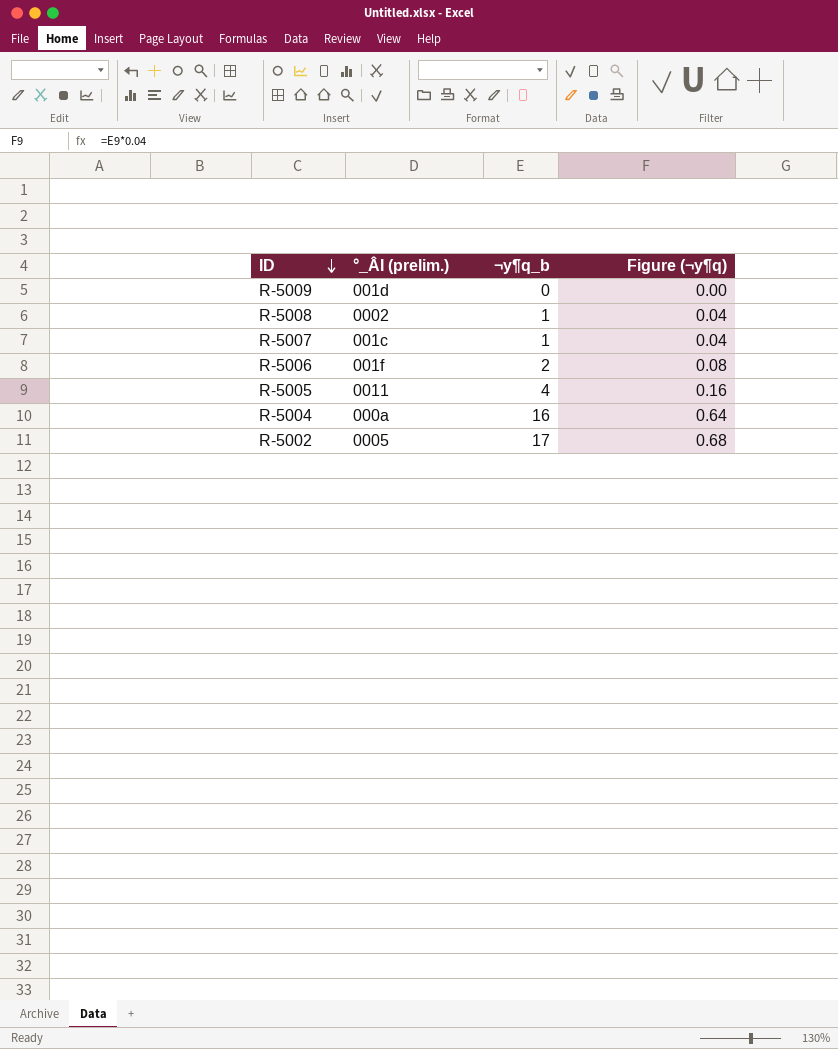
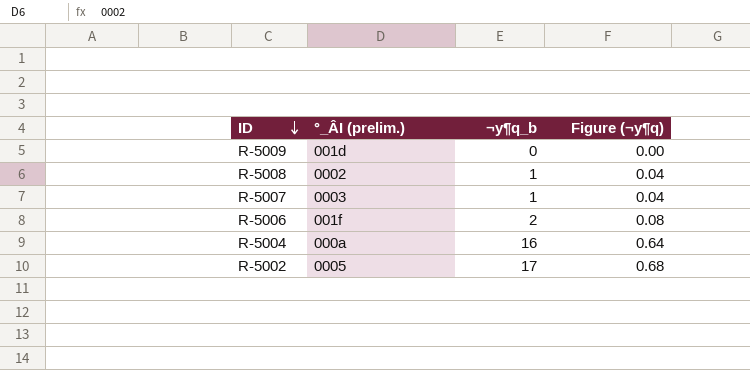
row R-5005: 0011 | 4 | 0.16 -> none
R-5007 | °_ÂI (prelim.): 001c -> 0003

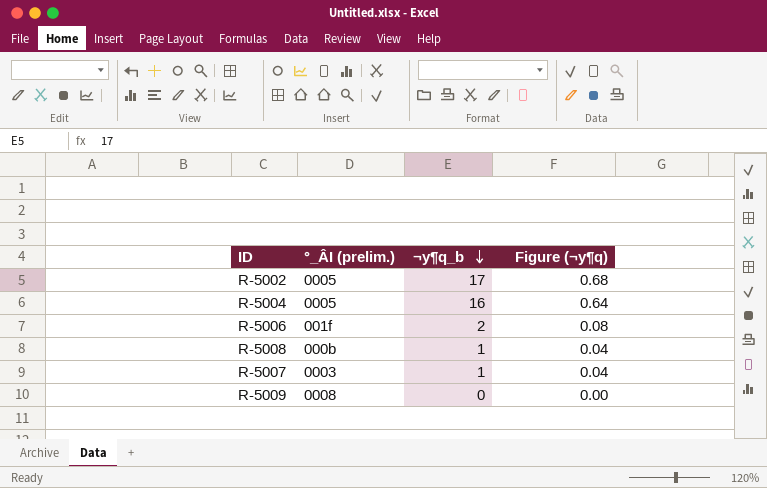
row order: ID descending -> ¬y¶q_b descending
R-5004 | °_ÂI (prelim.): 000a -> 0005
R-5008 | °_ÂI (prelim.): 0002 -> 000b
R-5009 | °_ÂI (prelim.): 001d -> 0008

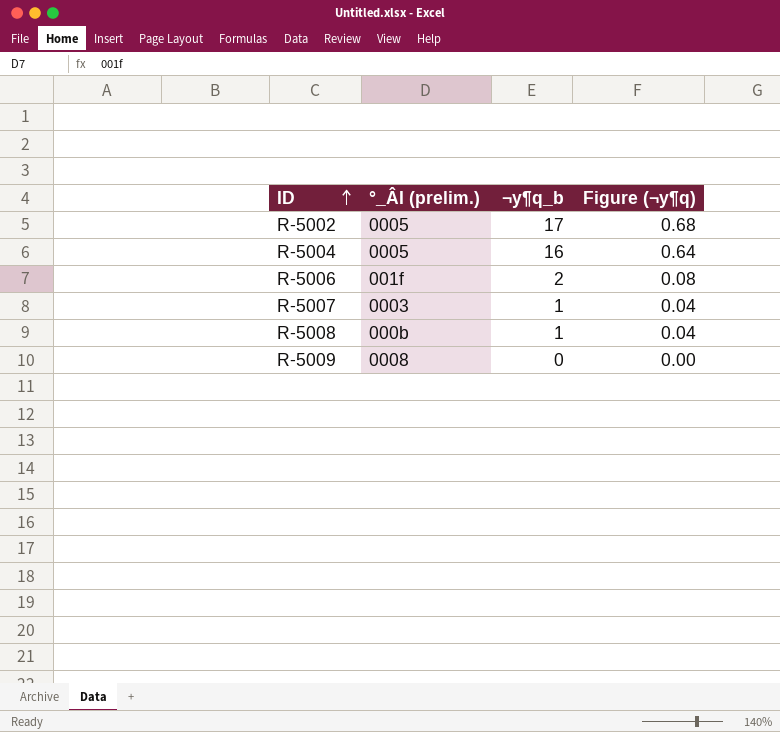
row order: ¬y¶q_b descending -> ID ascending

